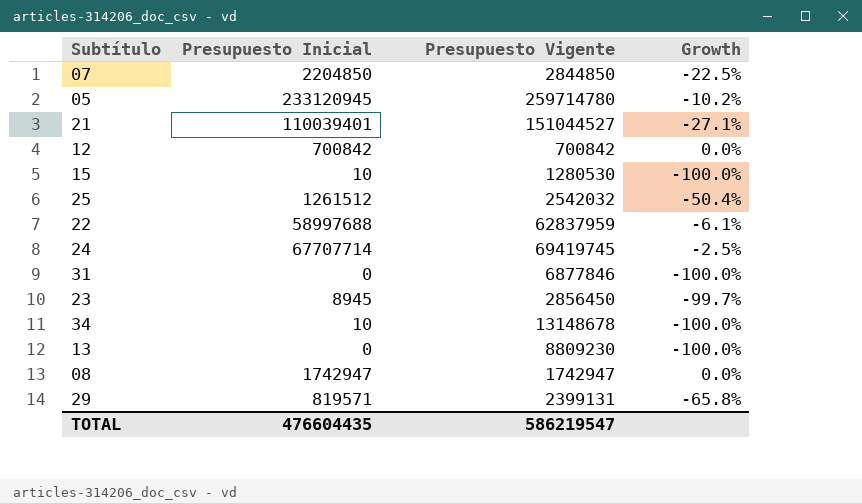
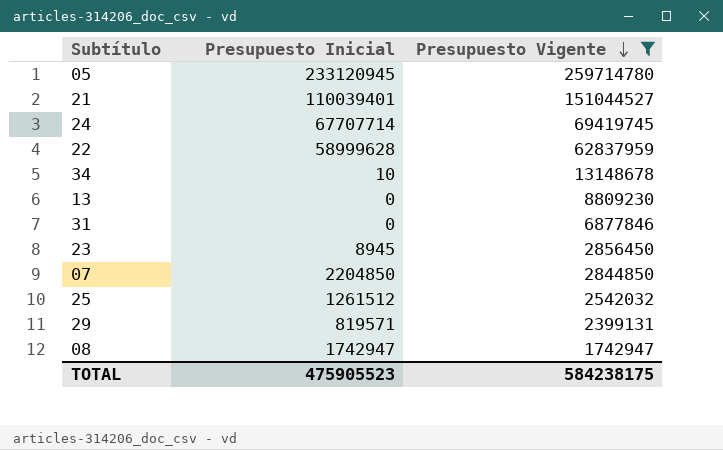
filter: none -> Presupuesto Vigente >= 1742947
row order: none -> Presupuesto Vigente descending
column Growth | formula: ([Presupuesto Inicial] - [Presupuesto Vigente]) / [Presupuesto Vigente] -> none
22 | Presupuesto Inicial: 58997688 -> 58999628
TOTAL | Presupuesto Inicial: 476604435 -> 475905523
TOTAL | Presupuesto Vigente: 586219547 -> 584238175

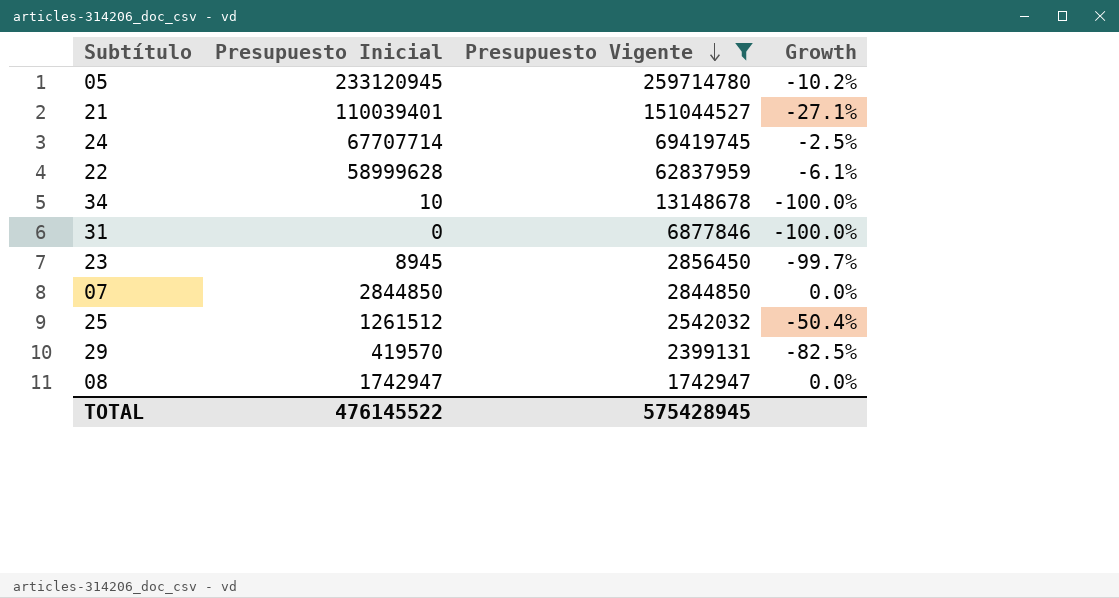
column Growth | formula: none -> ([Presupuesto Inicial] - [Presupuesto Vigente]) / [Presupuesto Vigente]
row 13: 0 | 8809230 -> none
07 | Presupuesto Inicial: 2204850 -> 2844850
29 | Presupuesto Inicial: 819571 -> 419570
TOTAL | Presupuesto Inicial: 475905523 -> 476145522
TOTAL | Presupuesto Vigente: 584238175 -> 575428945

